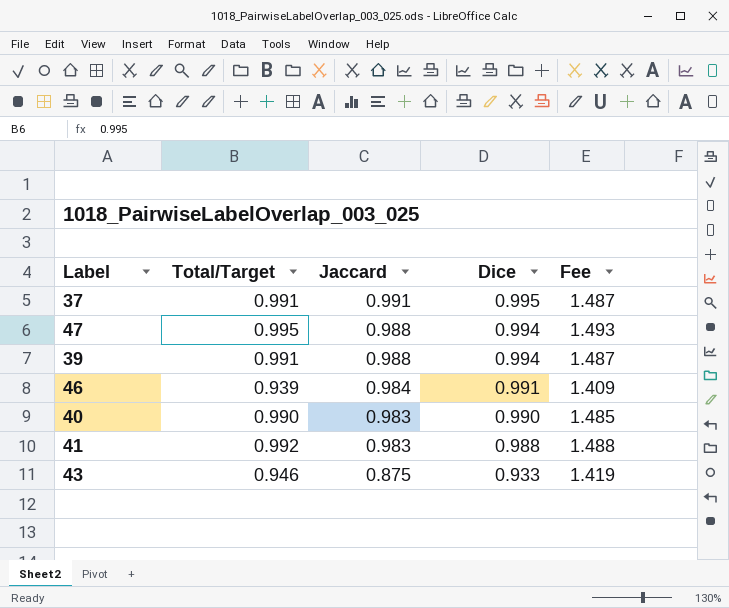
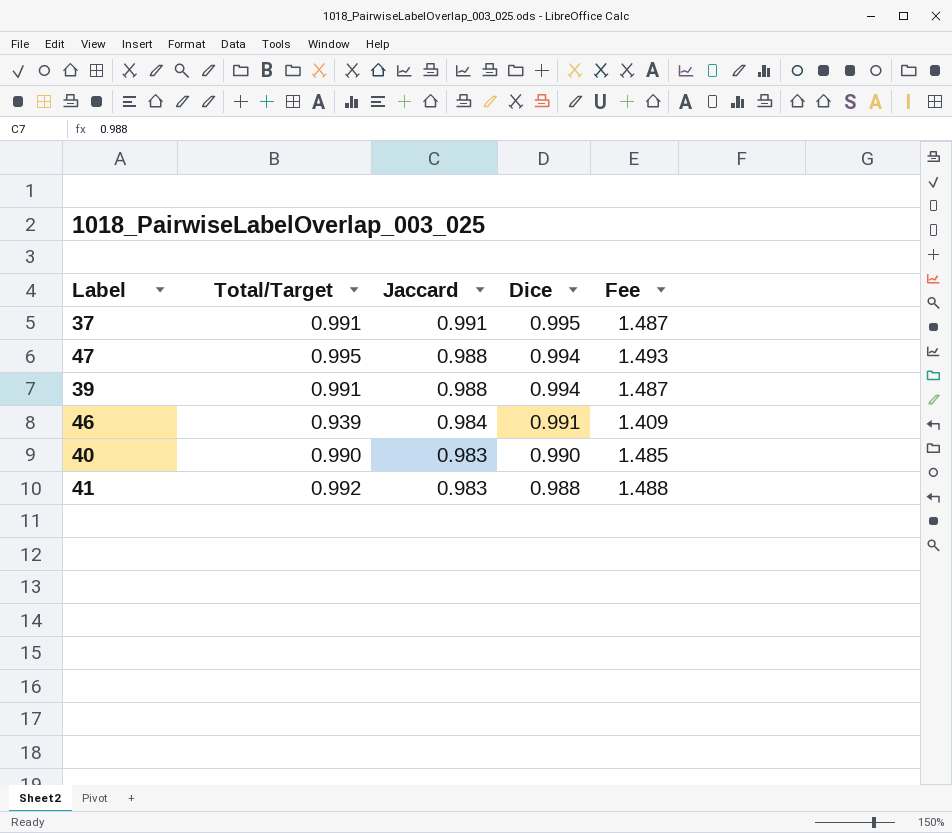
row 43: 0.946 | 0.875 | 0.933 | 1.419 -> none

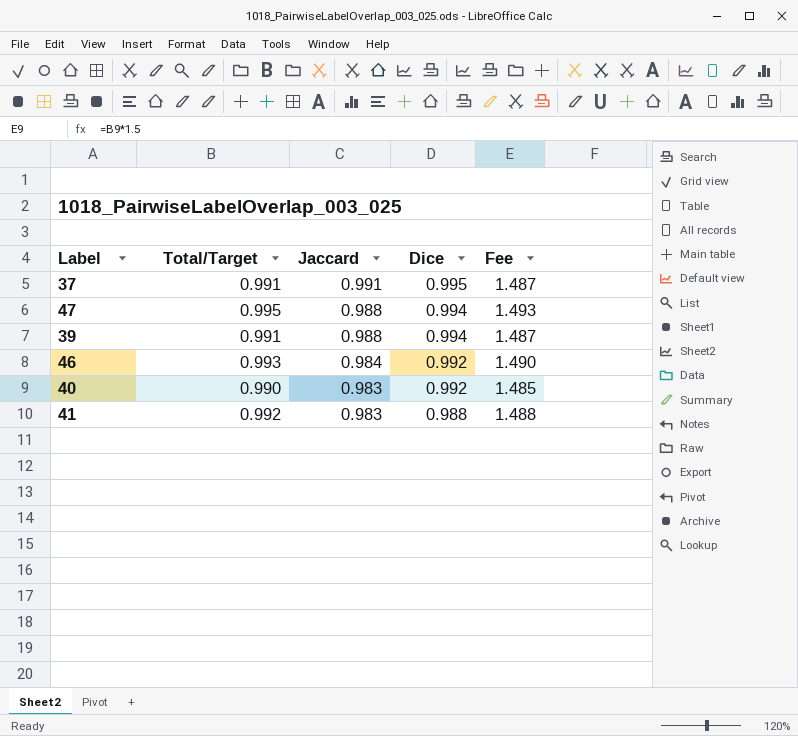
46 | Total/Target: 0.939 -> 0.993
46 | Dice: 0.991 -> 0.992
46 | Fee: 1.409 -> 1.490
40 | Dice: 0.990 -> 0.992

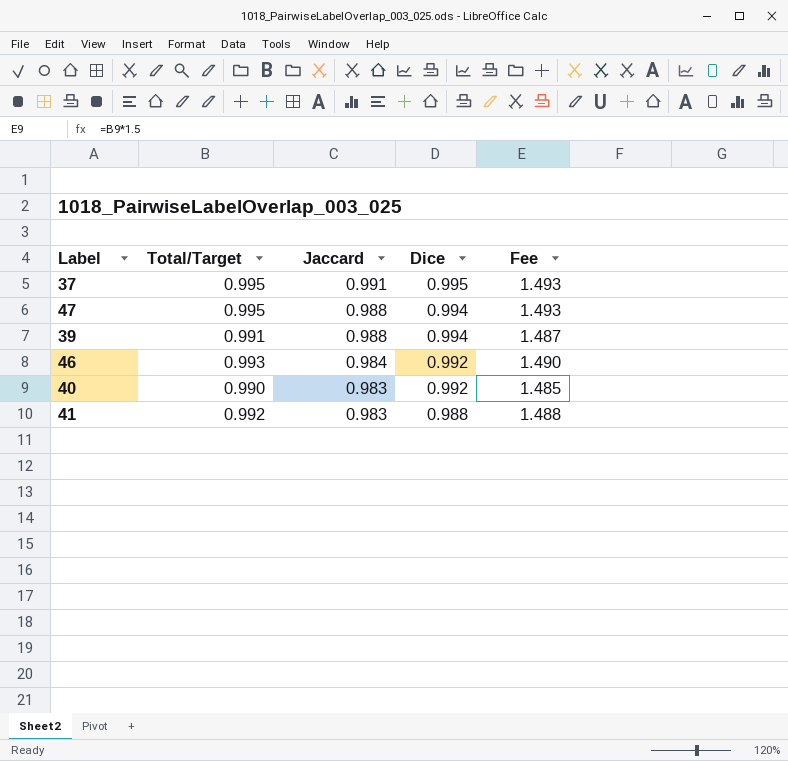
37 | Total/Target: 0.991 -> 0.995
37 | Fee: 1.487 -> 1.493

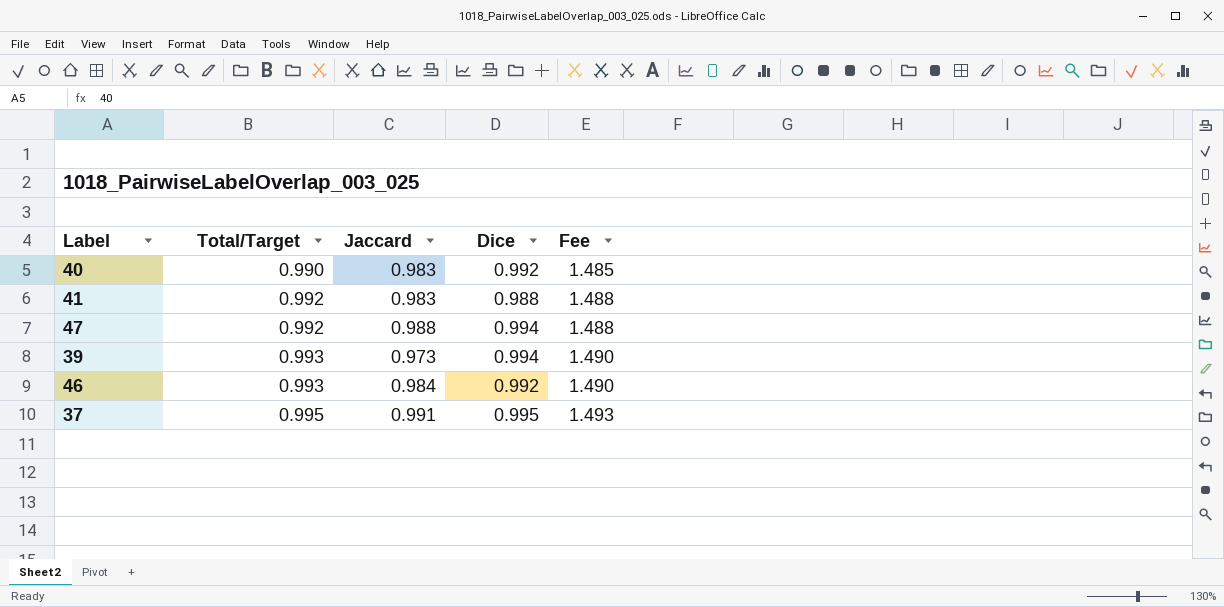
row order: Jaccard descending -> Total/Target ascending
47 | Total/Target: 0.995 -> 0.992
47 | Fee: 1.493 -> 1.488
39 | Total/Target: 0.991 -> 0.993
39 | Jaccard: 0.988 -> 0.973
39 | Fee: 1.487 -> 1.490

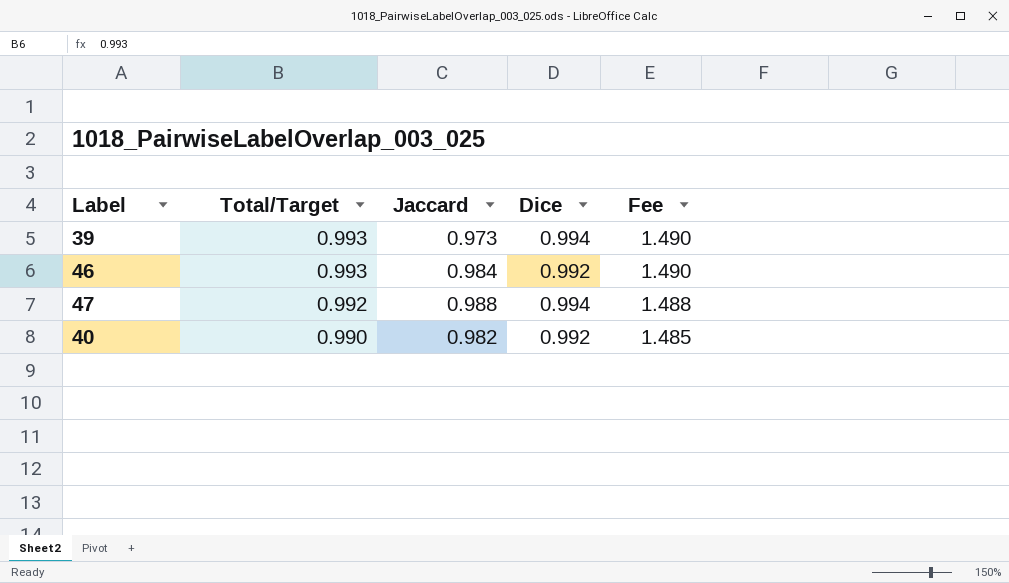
row order: Total/Target ascending -> Total/Target descending
row 41: 0.992 | 0.983 | 0.988 | 1.488 -> none
row 37: 0.995 | 0.991 | 0.995 | 1.493 -> none
40 | Jaccard: 0.983 -> 0.982

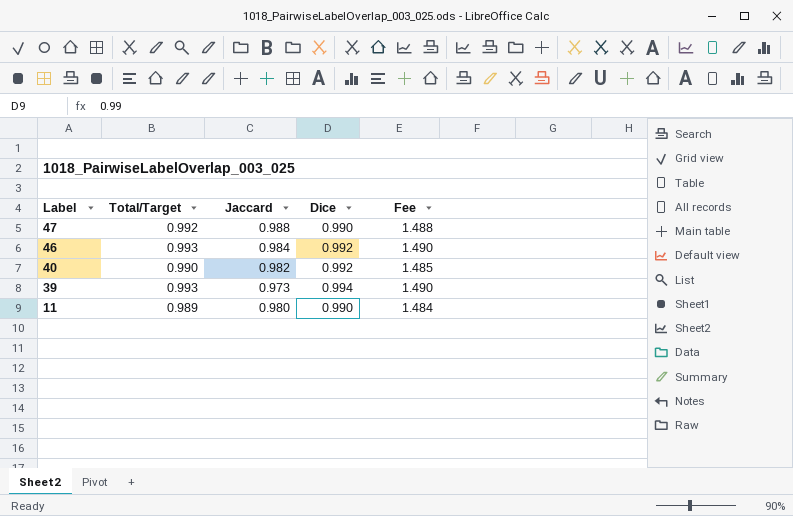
row order: Total/Target descending -> Label descending
47 | Dice: 0.994 -> 0.990
row 11: none -> 0.989 | 0.980 | 0.990 | 1.484

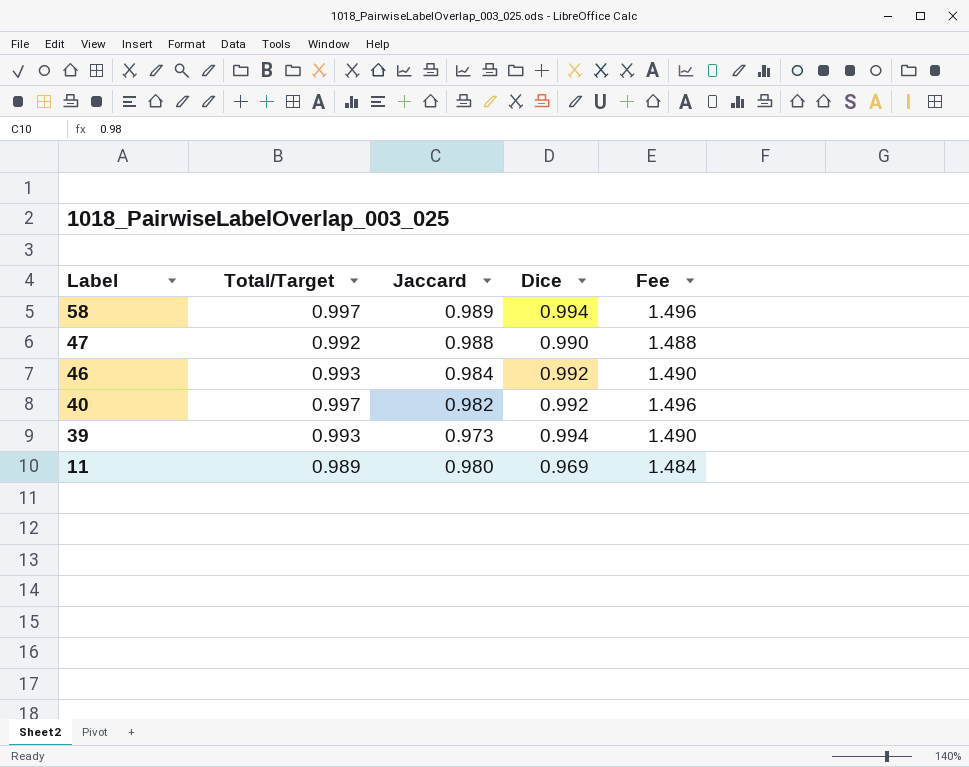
row 58: none -> 0.997 | 0.989 | 0.994 | 1.496
40 | Total/Target: 0.990 -> 0.997
40 | Fee: 1.485 -> 1.496
11 | Dice: 0.990 -> 0.969

